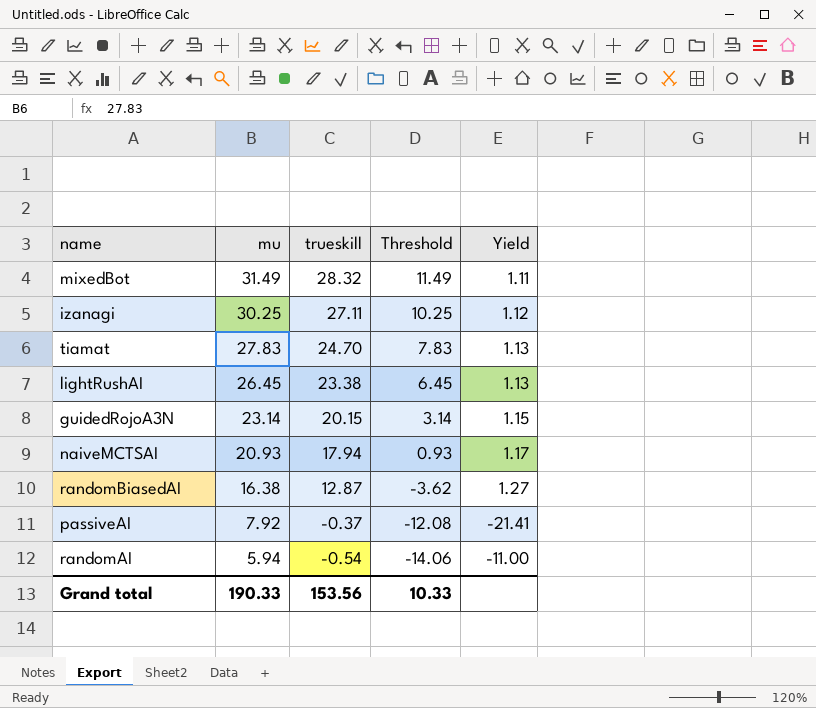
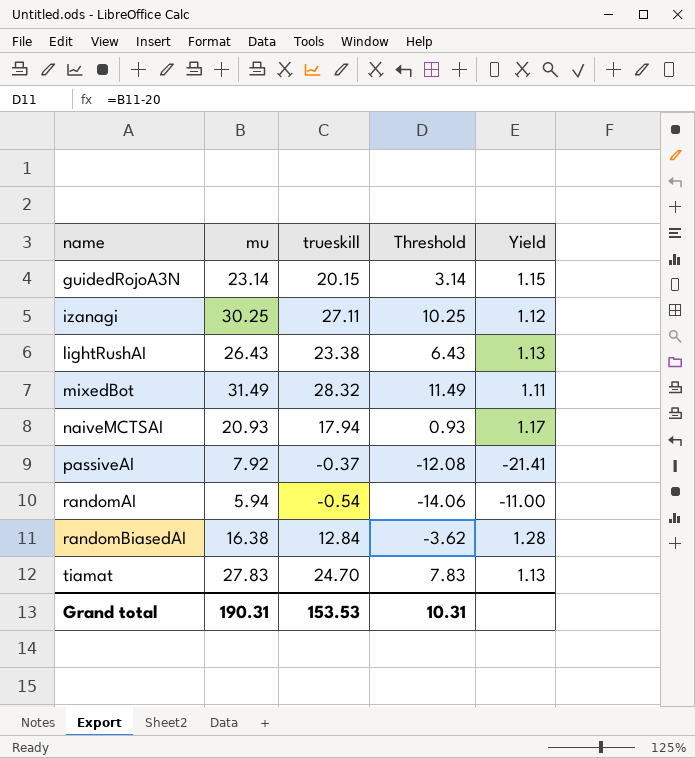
row order: mu descending -> name ascending
lightRushAI | mu: 26.45 -> 26.43
lightRushAI | Threshold: 6.45 -> 6.43
randomBiasedAI | trueskill: 12.87 -> 12.84
randomBiasedAI | Yield: 1.27 -> 1.28
Grand total | mu: 190.33 -> 190.31
Grand total | trueskill: 153.56 -> 153.53
Grand total | Threshold: 10.33 -> 10.31

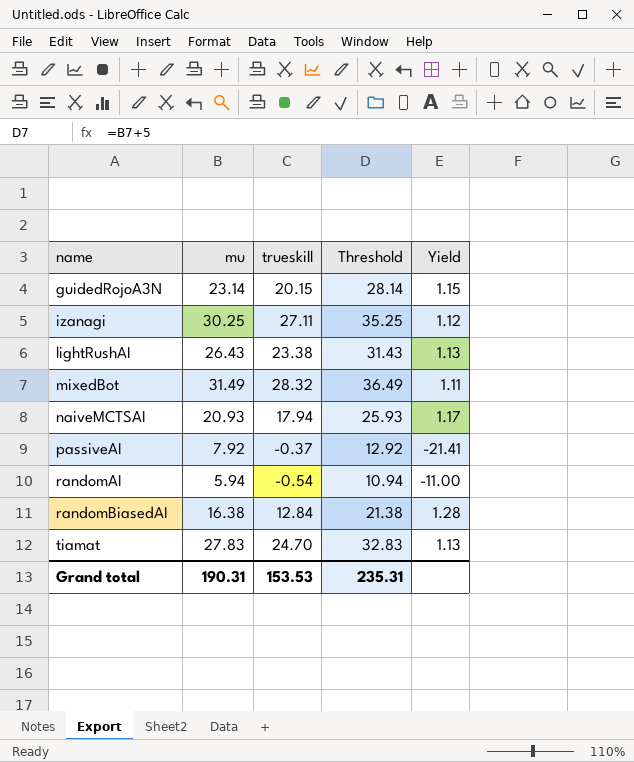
column Threshold | formula: [mu] - 20 -> [mu] + 5
Grand total | Threshold: 10.31 -> 235.31

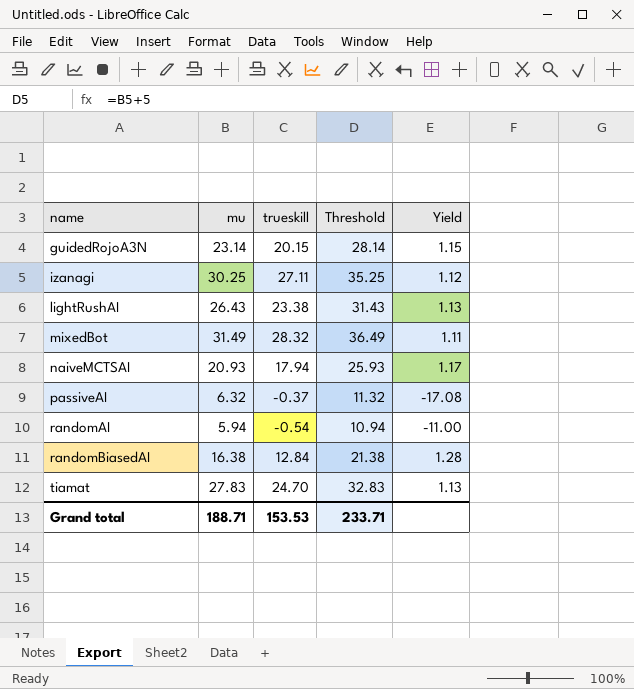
passiveAI | mu: 7.92 -> 6.32
passiveAI | Threshold: 12.92 -> 11.32
passiveAI | Yield: -21.41 -> -17.08
Grand total | mu: 190.31 -> 188.71
Grand total | Threshold: 235.31 -> 233.71

